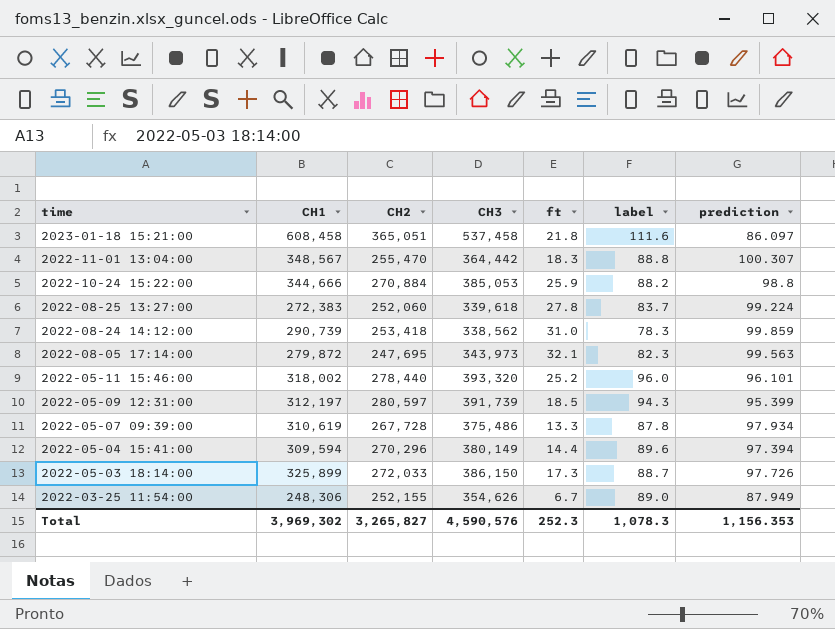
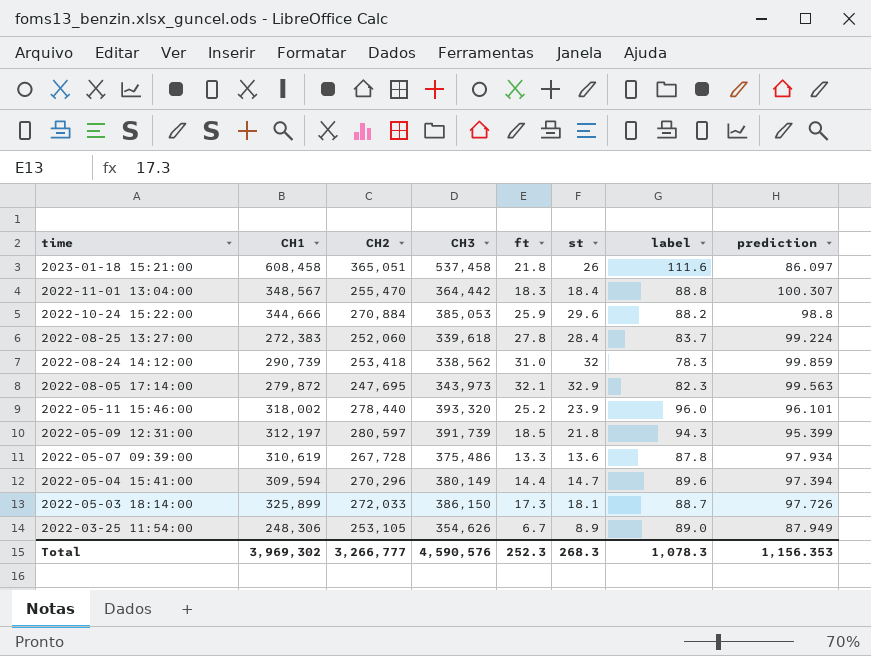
column st | position: none -> 6
2022-03-25 11:54:00 | CH2: 252,155 -> 253,105
Total | CH2: 3,265,827 -> 3,266,777

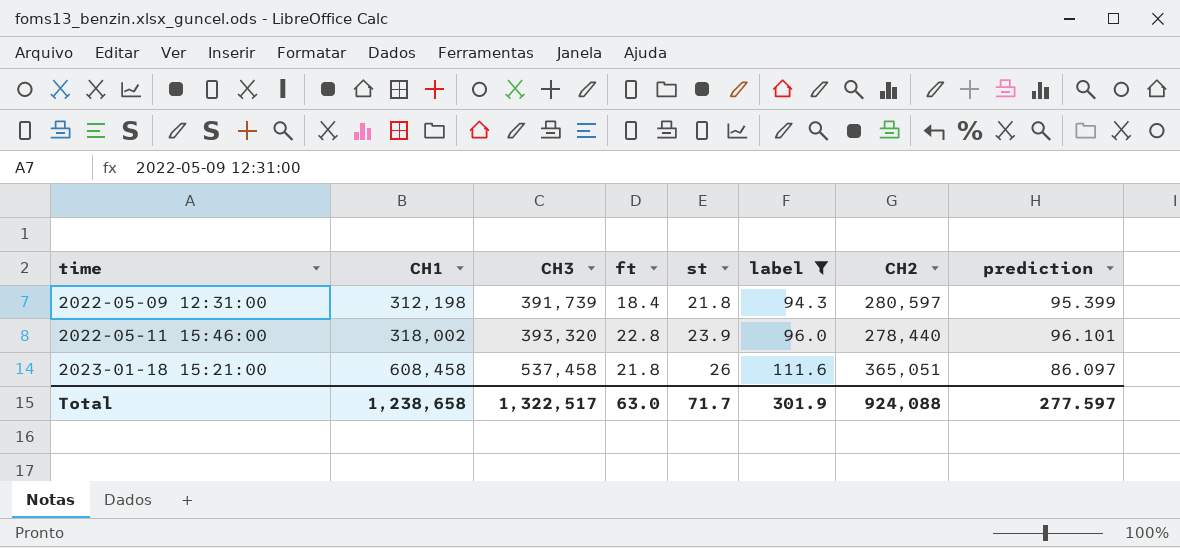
filter: none -> label >= 94.3
row order: time descending -> time ascending
column CH2 | position: 3 -> 7
2022-05-09 12:31:00 | CH1: 312,197 -> 312,198
2022-05-09 12:31:00 | ft: 18.5 -> 18.4
2022-05-11 15:46:00 | ft: 25.2 -> 22.8
Total | CH1: 3,969,302 -> 1,238,658
Total | CH3: 4,590,576 -> 1,322,517
Total | ft: 252.3 -> 63.0
Total | st: 268.3 -> 71.7
Total | label: 1,078.3 -> 301.9
Total | CH2: 3,266,777 -> 924,088
Total | prediction: 1,156.353 -> 277.597

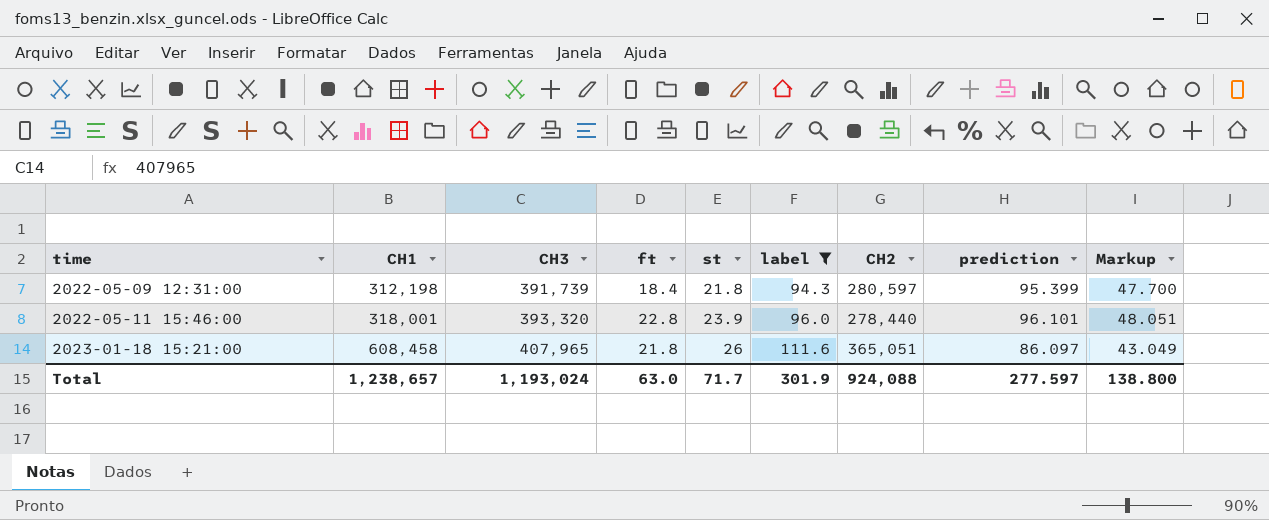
column Markup | formula: none -> [prediction] * 0.5
2022-05-11 15:46:00 | CH1: 318,002 -> 318,001
2023-01-18 15:21:00 | CH3: 537,458 -> 407,965
Total | CH1: 1,238,658 -> 1,238,657
Total | CH3: 1,322,517 -> 1,193,024

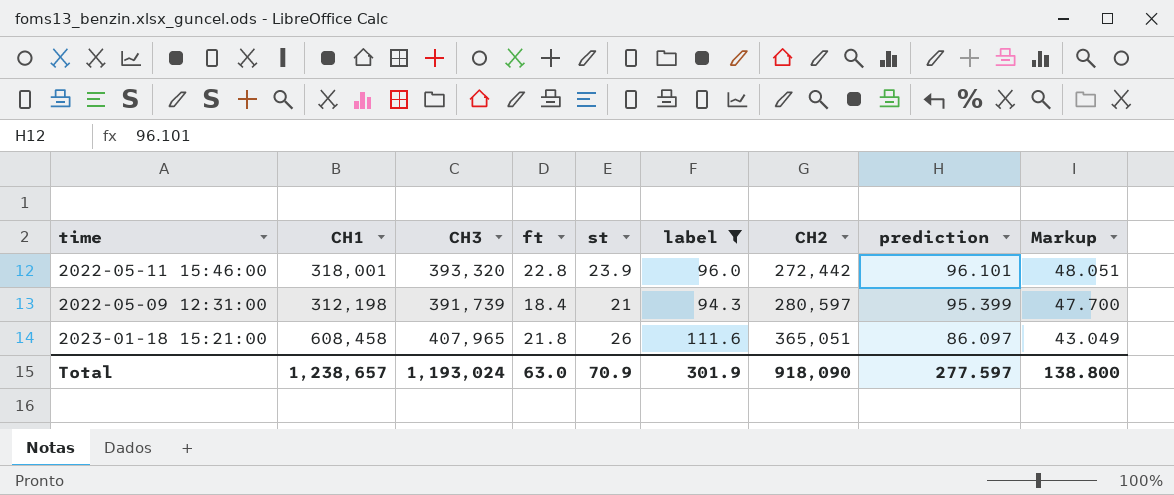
row order: time ascending -> CH2 ascending
2022-05-11 15:46:00 | CH2: 278,440 -> 272,442
2022-05-09 12:31:00 | st: 21.8 -> 21
Total | st: 71.7 -> 70.9
Total | CH2: 924,088 -> 918,090

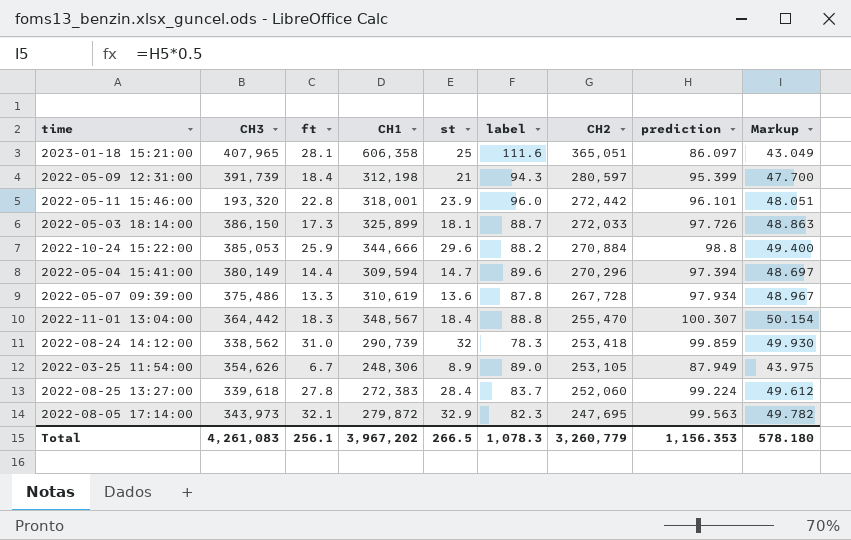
filter: label >= 94.3 -> none
row order: CH2 ascending -> CH2 descending
column CH1 | position: 2 -> 4
2023-01-18 15:21:00 | ft: 21.8 -> 28.1
2023-01-18 15:21:00 | CH1: 608,458 -> 606,358
2023-01-18 15:21:00 | st: 26 -> 25
2022-05-11 15:46:00 | CH3: 393,320 -> 193,320
Total | CH3: 1,193,024 -> 4,261,083
Total | ft: 63.0 -> 256.1
Total | CH1: 1,238,657 -> 3,967,202
Total | st: 70.9 -> 266.5
Total | label: 301.9 -> 1,078.3
Total | CH2: 918,090 -> 3,260,779
Total | prediction: 277.597 -> 1,156.353
Total | Markup: 138.800 -> 578.180

